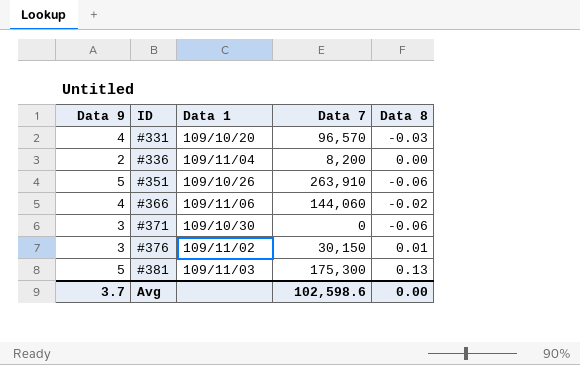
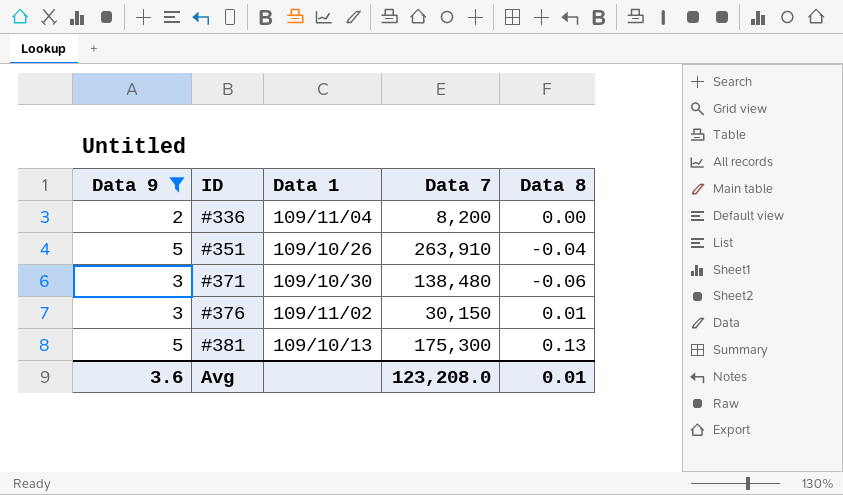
filter: none -> Data 9 != 4
#351 | Data 8: -0.06 -> -0.04
#371 | Data 7: 0 -> 138,480
#381 | Data 1: 109/11/03 -> 109/10/13
Avg | Data 9: 3.7 -> 3.6
Avg | Data 7: 102,598.6 -> 123,208.0
Avg | Data 8: 0.00 -> 0.01

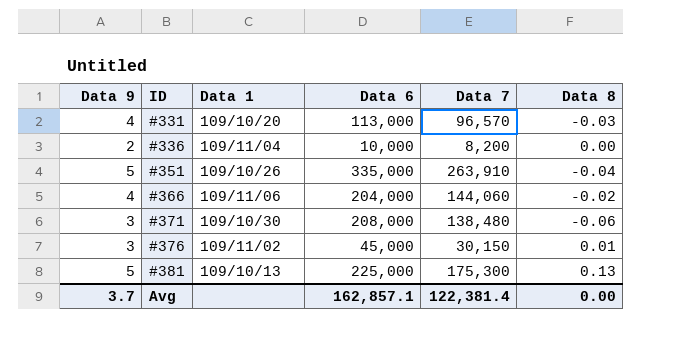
filter: Data 9 != 4 -> none
column Data 6 | position: none -> 4
Avg | Data 9: 3.6 -> 3.7
Avg | Data 7: 123,208.0 -> 122,381.4
Avg | Data 8: 0.01 -> 0.00

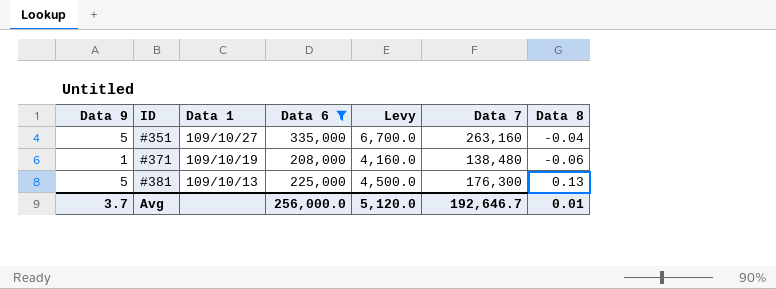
filter: none -> Data 6 >= 208,000
column Levy | formula: none -> [Data 6] * 0.02
#351 | Data 1: 109/10/26 -> 109/10/27
#351 | Data 7: 263,910 -> 263,160
#371 | Data 9: 3 -> 1
#371 | Data 1: 109/10/30 -> 109/10/19
#381 | Data 7: 175,300 -> 176,300
Avg | Data 6: 162,857.1 -> 256,000.0
Avg | Data 7: 122,381.4 -> 192,646.7
Avg | Data 8: 0.00 -> 0.01

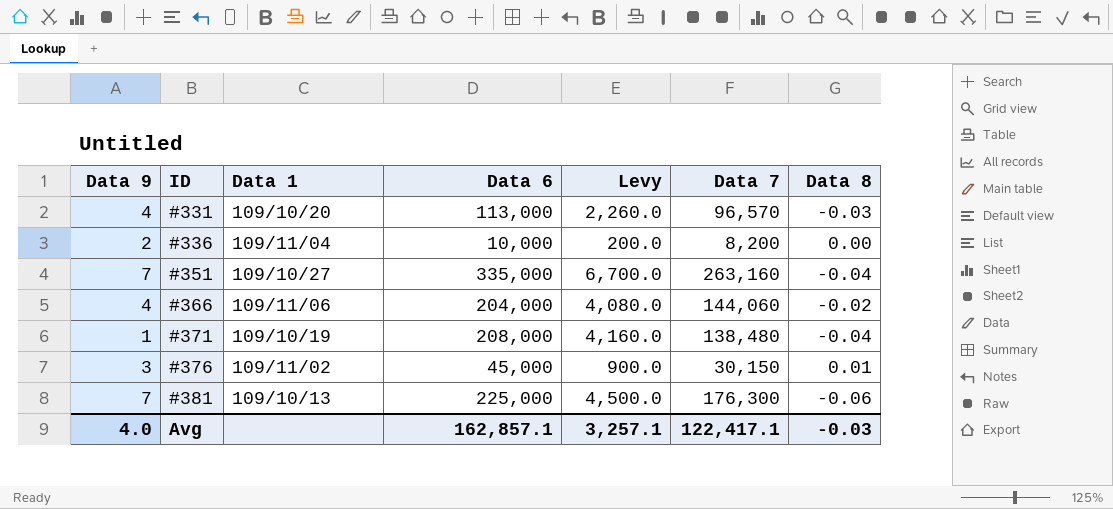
filter: Data 6 >= 208,000 -> none
#351 | Data 9: 5 -> 7
#371 | Data 8: -0.06 -> -0.04
#381 | Data 9: 5 -> 7
#381 | Data 8: 0.13 -> -0.06
Avg | Data 9: 3.7 -> 4.0
Avg | Data 6: 256,000.0 -> 162,857.1
Avg | Levy: 5,120.0 -> 3,257.1
Avg | Data 7: 192,646.7 -> 122,417.1
Avg | Data 8: 0.01 -> -0.03

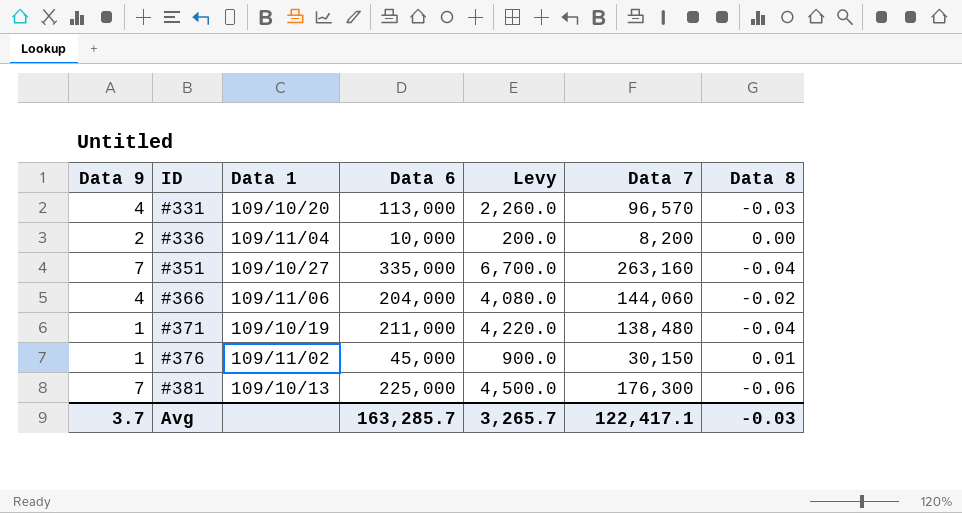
#371 | Data 6: 208,000 -> 211,000
#371 | Levy: 4,160.0 -> 4,220.0
#376 | Data 9: 3 -> 1
Avg | Data 9: 4.0 -> 3.7
Avg | Data 6: 162,857.1 -> 163,285.7
Avg | Levy: 3,257.1 -> 3,265.7

